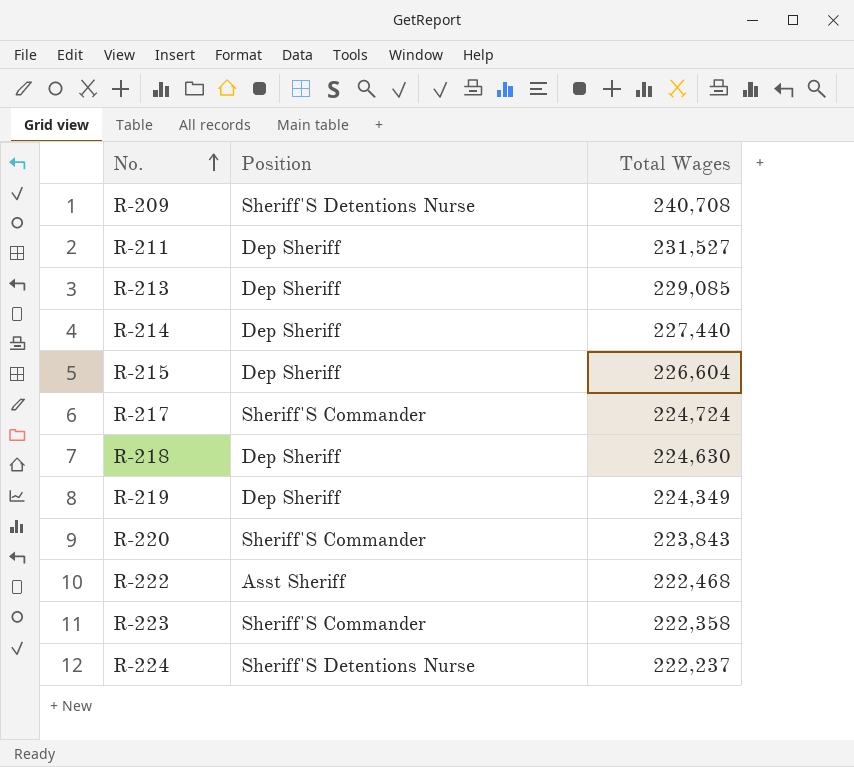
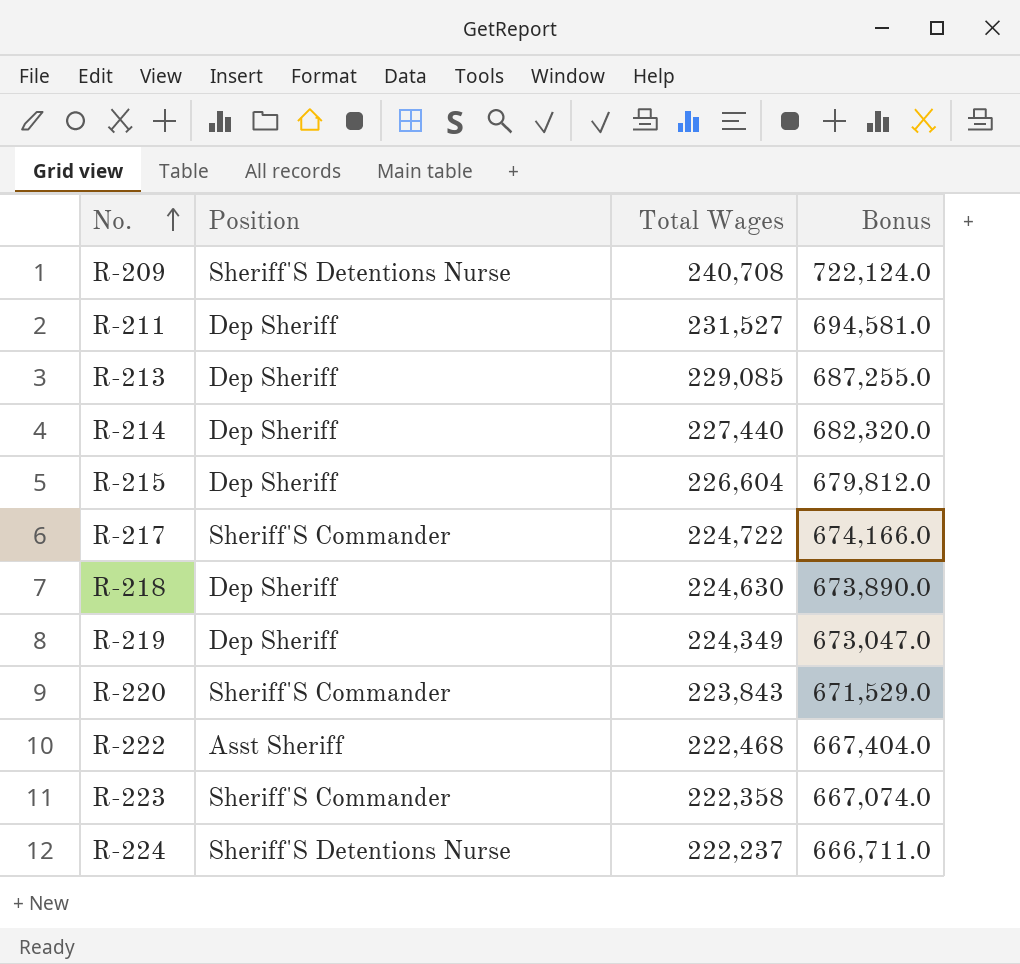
column Bonus | formula: none -> [Total Wages] * 3
R-217 | Total Wages: 224,724 -> 224,722

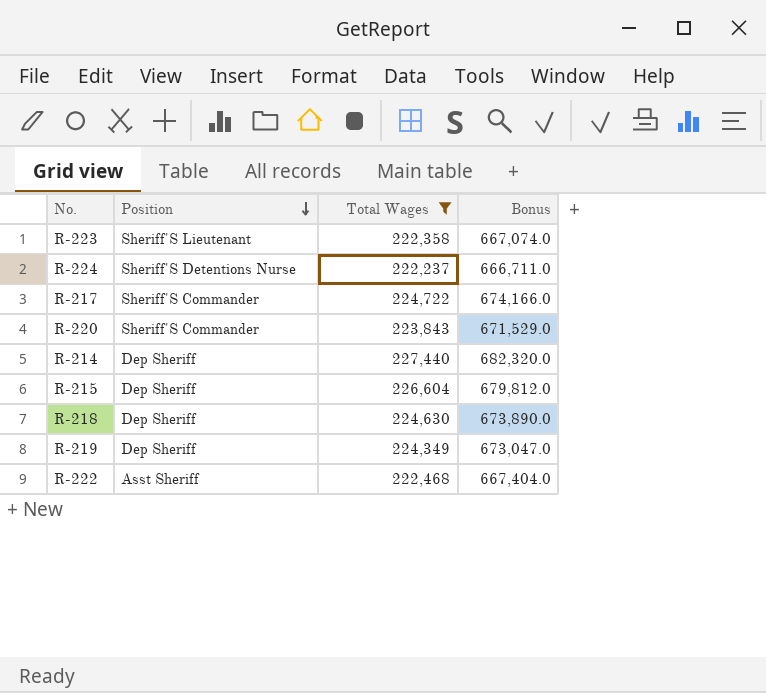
filter: none -> Total Wages <= 227,440
row order: No. ascending -> Position descending
R-223 | Position: Sheriff'S Commander -> Sheriff'S Lieutenant

